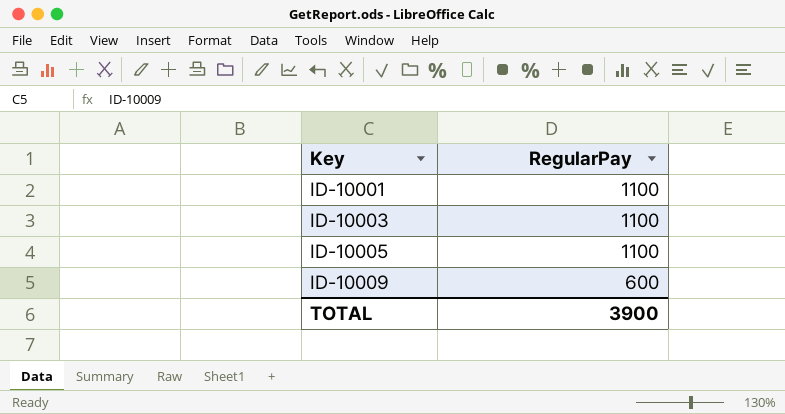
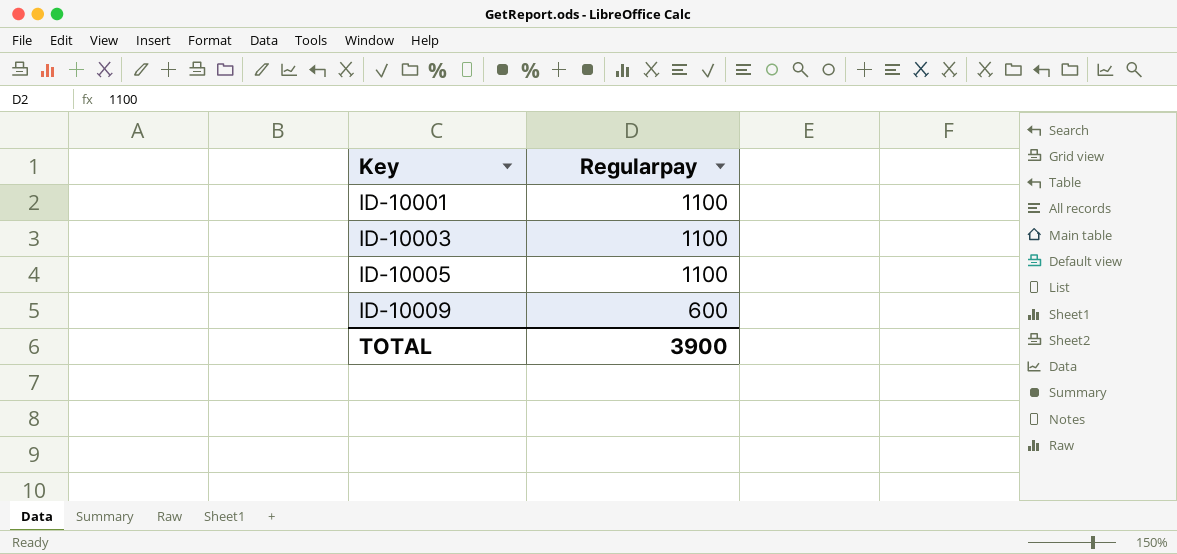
column name: RegularPay -> Regularpay

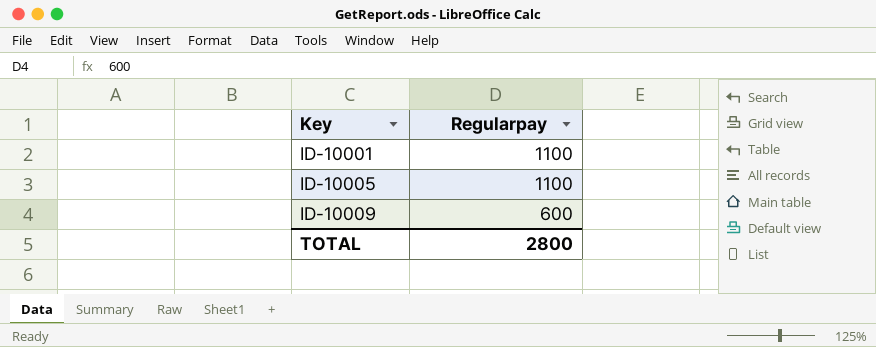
row ID-10003: 1100 -> none
TOTAL | Regularpay: 3900 -> 2800

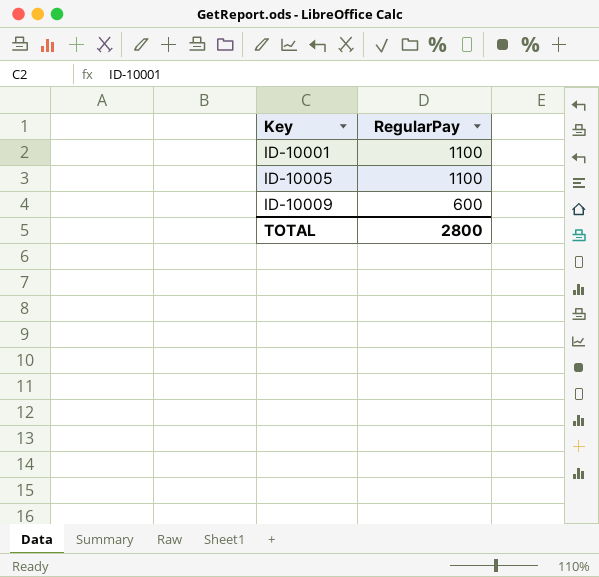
column name: Regularpay -> RegularPay

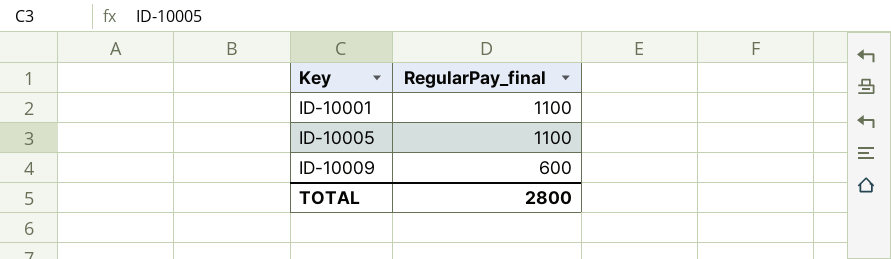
column name: RegularPay -> RegularPay_final

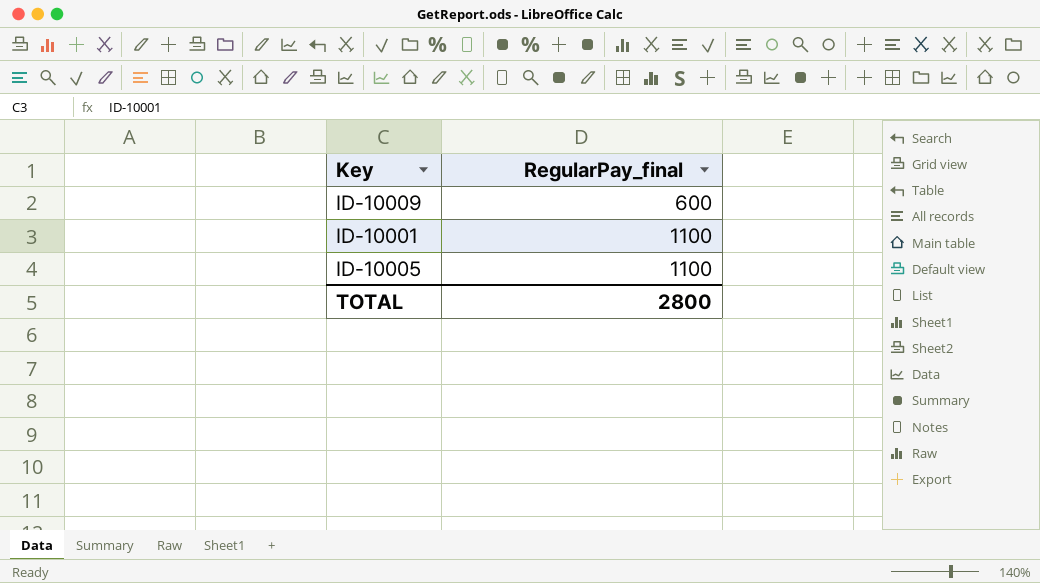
row order: Key ascending -> RegularPay_final ascending

